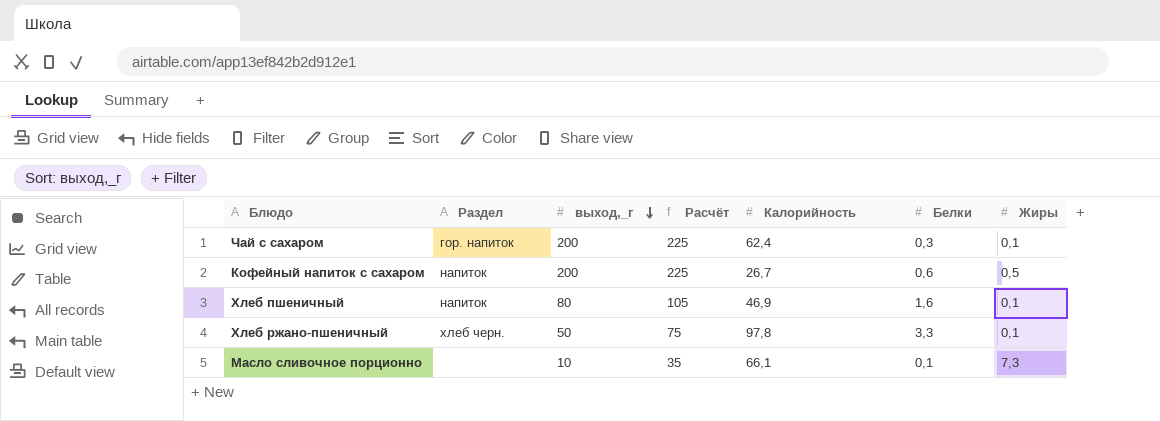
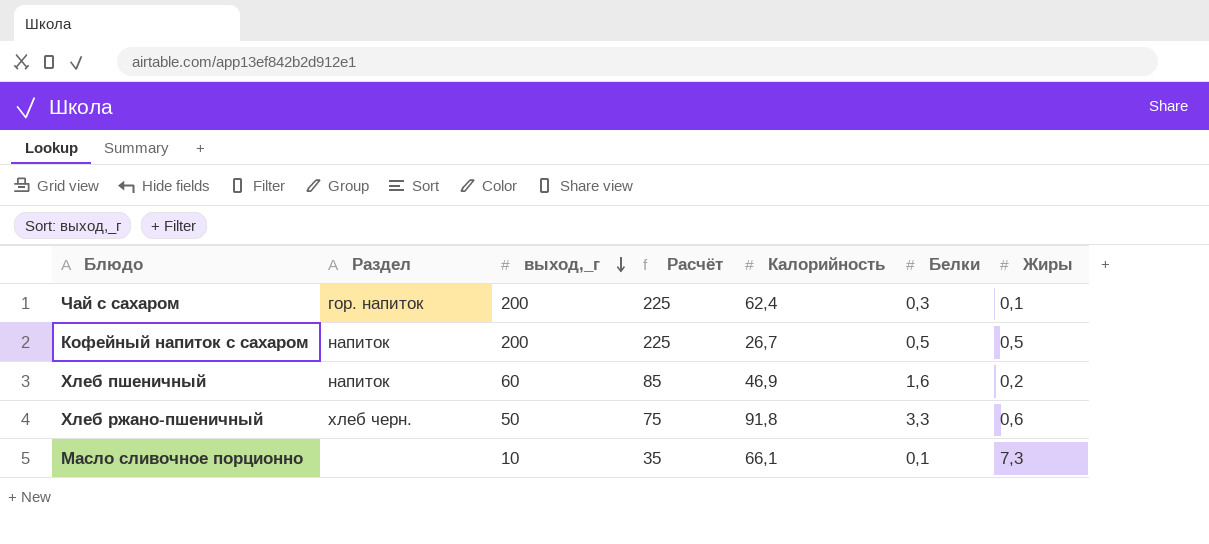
Кофейный напиток с сахаром | Белки: 0,6 -> 0,5
Хлеб пшеничный | выход,_г: 80 -> 60
Хлеб пшеничный | Расчёт: 105 -> 85
Хлеб пшеничный | Жиры: 0,1 -> 0,2
Хлеб ржано-пшеничный | Калорийность: 97,8 -> 91,8
Хлеб ржано-пшеничный | Жиры: 0,1 -> 0,6

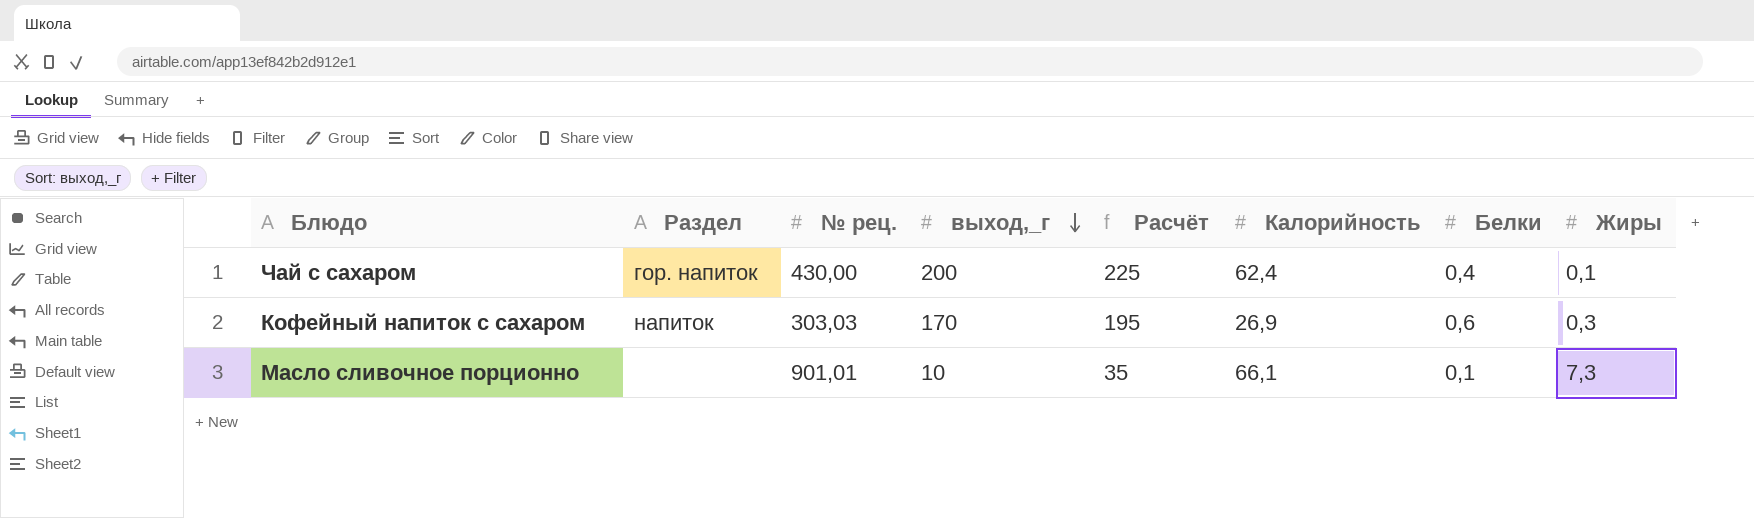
column № рец. | position: none -> 3
row Хлеб пшеничный: напиток | 60 | 85 | 46,9 | 1,6 | 0,2 -> none
row Хлеб ржано-пшеничный: хлеб черн. | 50 | 75 | 91,8 | 3,3 | 0,6 -> none
Чай с сахаром | Белки: 0,3 -> 0,4
Кофейный напиток с сахаром | выход,_г: 200 -> 170
Кофейный напиток с сахаром | Расчёт: 225 -> 195
Кофейный напиток с сахаром | Калорийность: 26,7 -> 26,9
Кофейный напиток с сахаром | Белки: 0,5 -> 0,6
Кофейный напиток с сахаром | Жиры: 0,5 -> 0,3

